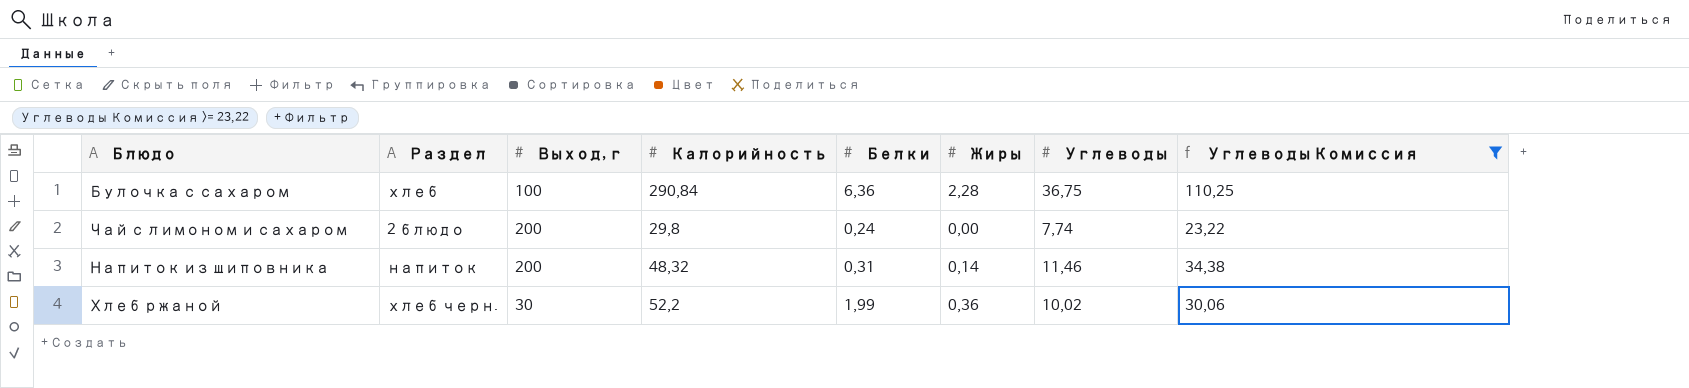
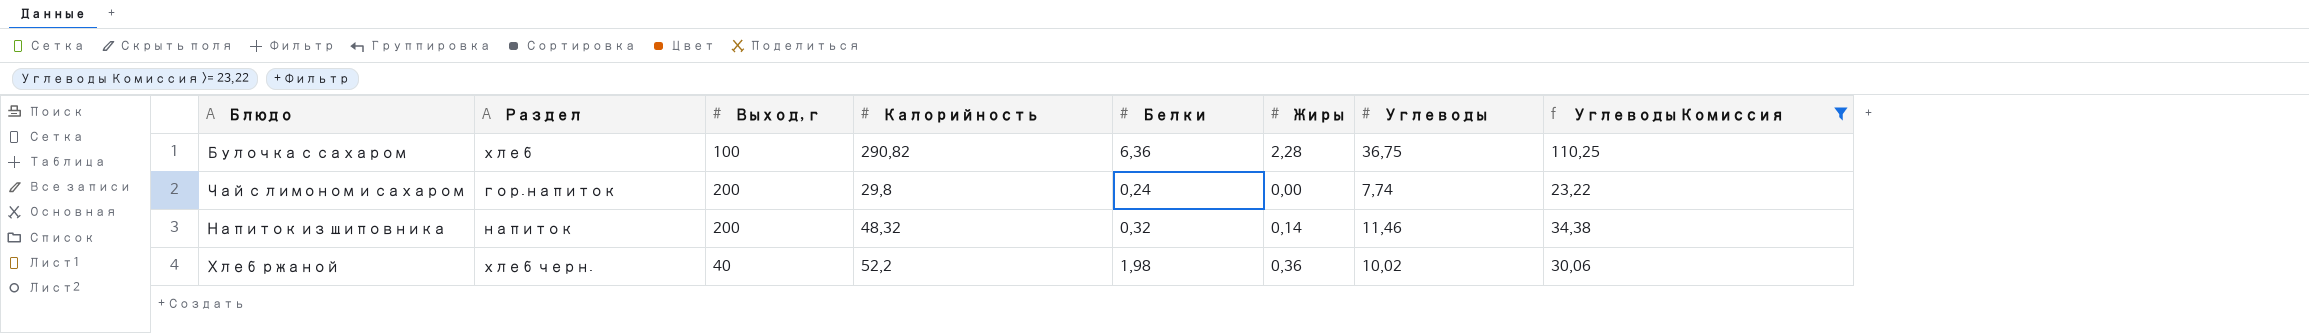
Булочка с сахаром | Калорийность: 290,84 -> 290,82
Чай с лимоном и сахаром | Раздел: 2 блюдо -> гор.напиток
Напиток из шиповника | Белки: 0,31 -> 0,32
Хлеб ржаной | Выход, г: 30 -> 40
Хлеб ржаной | Белки: 1,99 -> 1,98

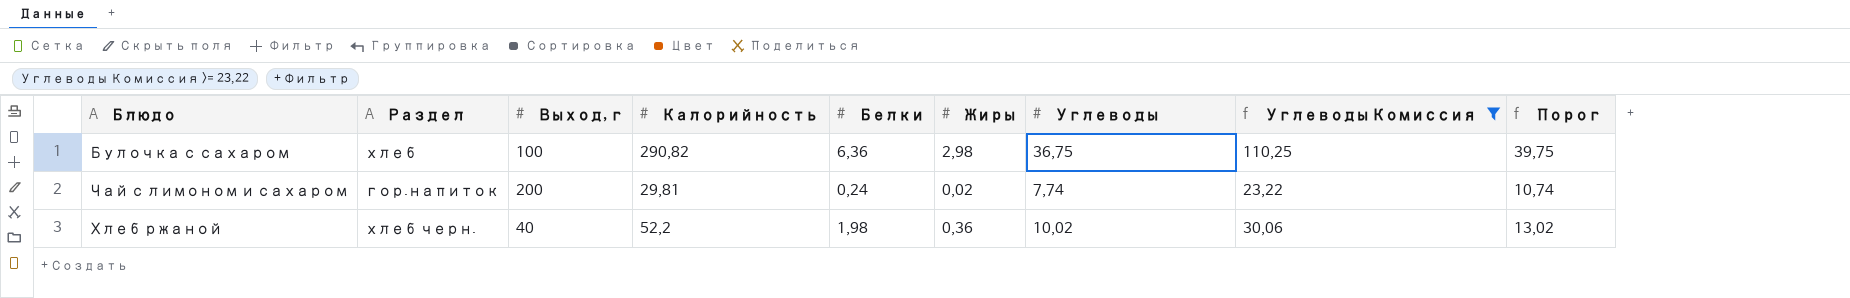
column Порог | formula: none -> [Углеводы] + 3
row Напиток из шиповника: напиток | 200 | 48,32 | 0,32 | 0,14 | 11,46 | 34,38 -> none
Булочка с сахаром | Жиры: 2,28 -> 2,98
Чай с лимоном и сахаром | Калорийность: 29,8 -> 29,81
Чай с лимоном и сахаром | Жиры: 0,00 -> 0,02

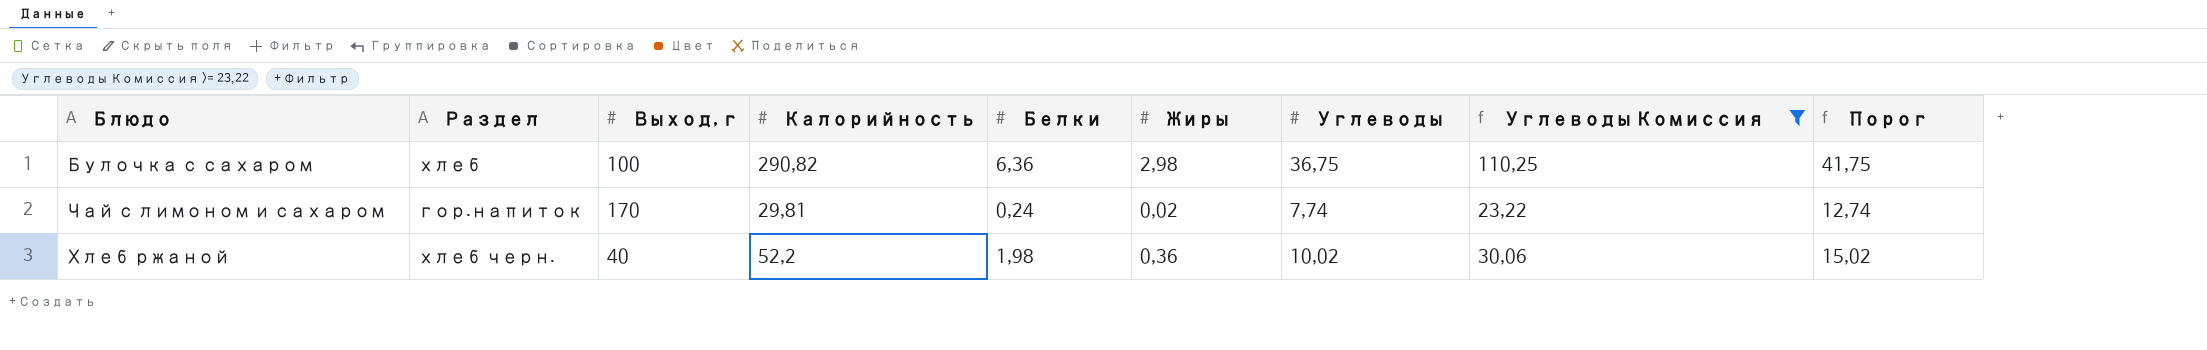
column Порог | formula: [Углеводы] + 3 -> [Углеводы] + 5
Чай с лимоном и сахаром | Выход, г: 200 -> 170

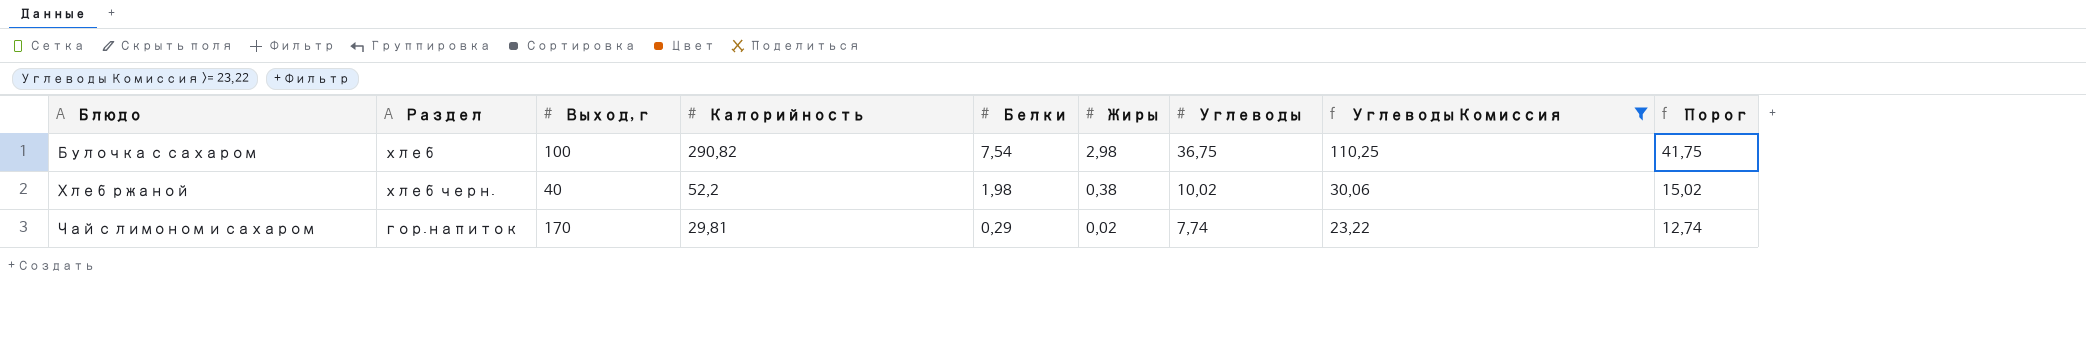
row order: none -> Блюдо ascending
Булочка с сахаром | Белки: 6,36 -> 7,54
Хлеб ржаной | Жиры: 0,36 -> 0,38
Чай с лимоном и сахаром | Белки: 0,24 -> 0,29

